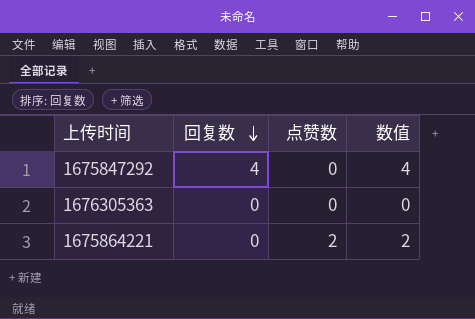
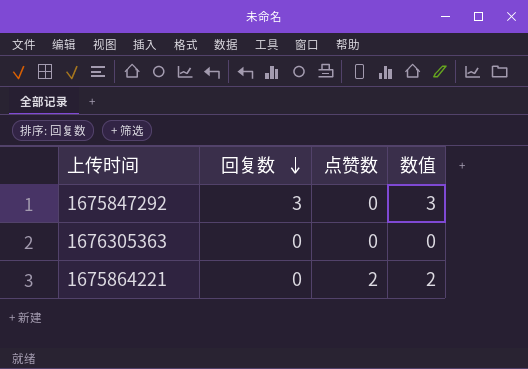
1675847292 | 回复数: 4 -> 3
1675847292 | 数值: 4 -> 3

